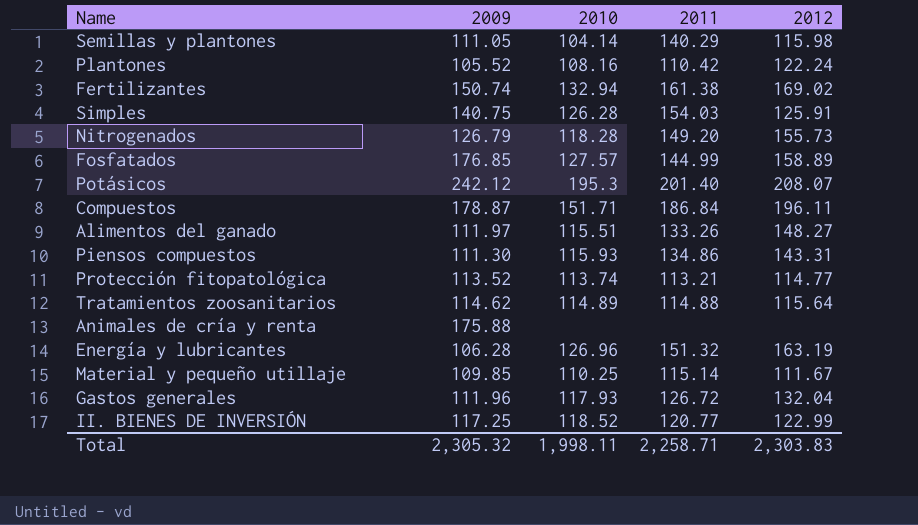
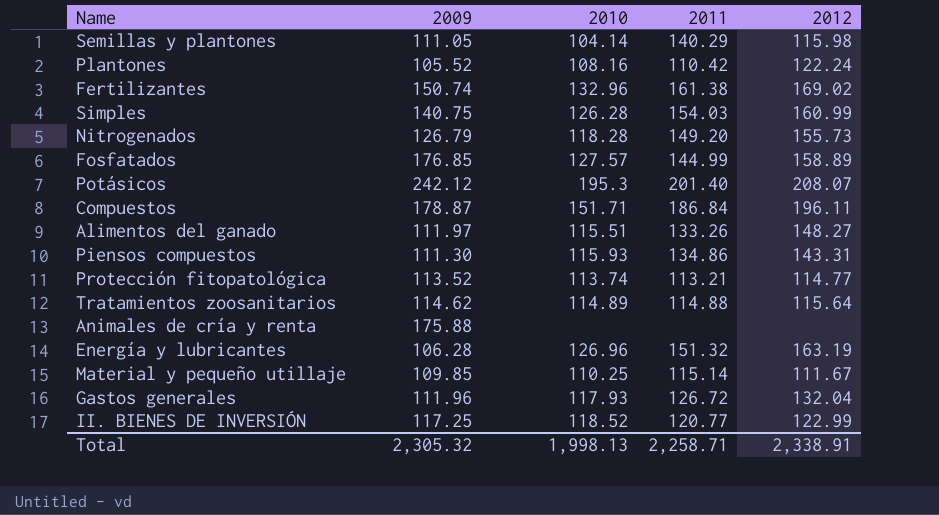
Fertilizantes | 2010: 132.94 -> 132.96
Simples | 2012: 125.91 -> 160.99
Total | 2010: 1,998.11 -> 1,998.13
Total | 2012: 2,303.83 -> 2,338.91

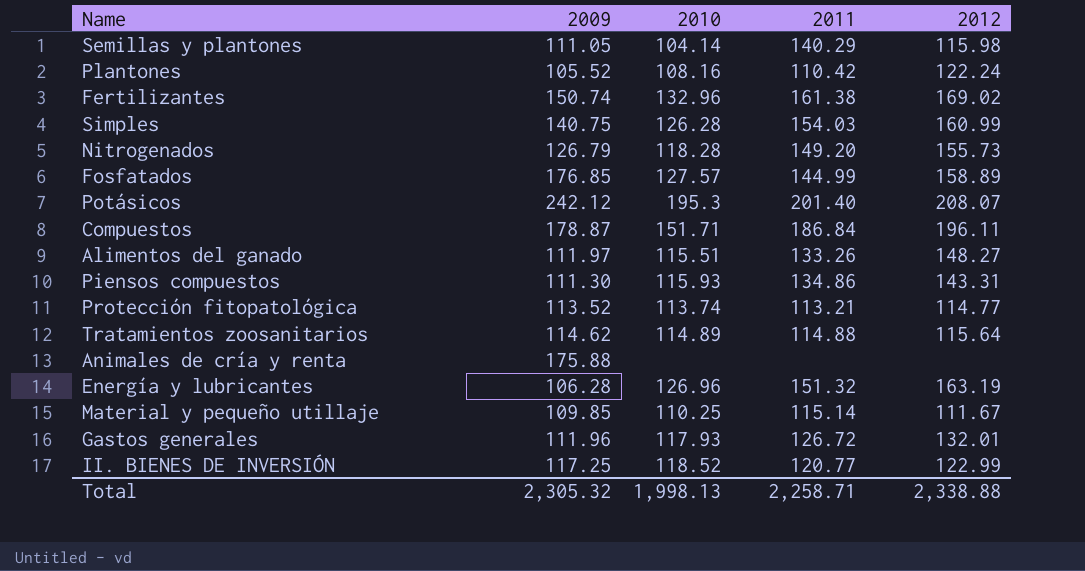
Gastos generales | 2012: 132.04 -> 132.01
Total | 2012: 2,338.91 -> 2,338.88

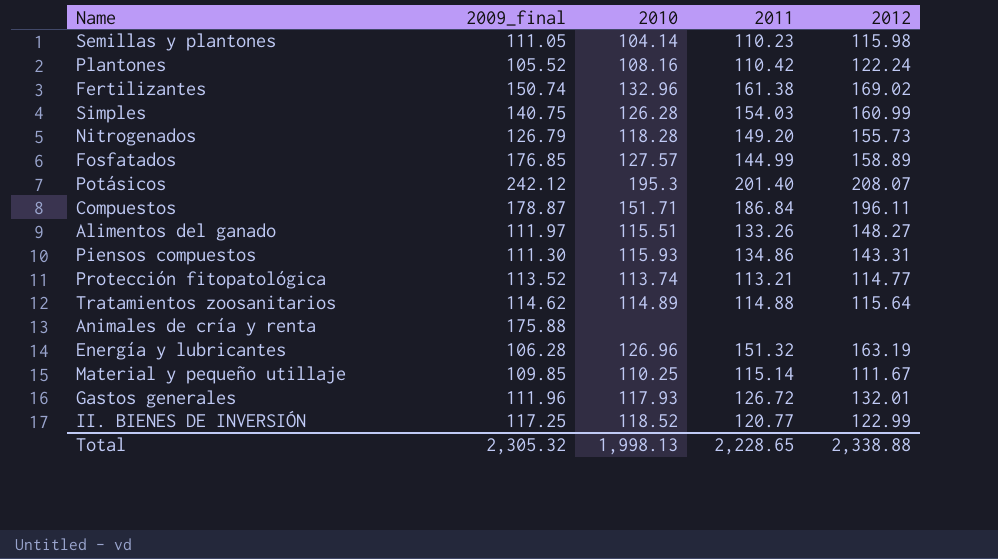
column name: 2009 -> 2009_final
Semillas y plantones | 2011: 140.29 -> 110.23
Total | 2011: 2,258.71 -> 2,228.65

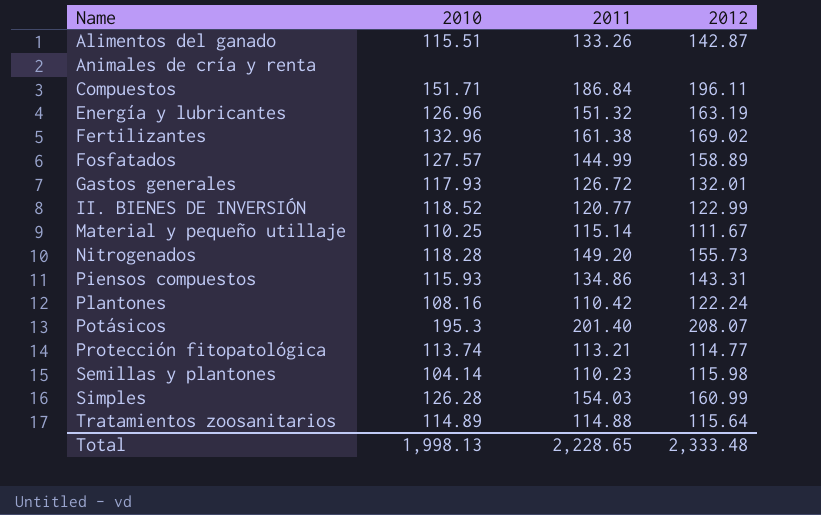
row order: none -> Name ascending
column 2009_final | position: 2 -> none
Alimentos del ganado | 2012: 148.27 -> 142.87
Total | 2012: 2,338.88 -> 2,333.48

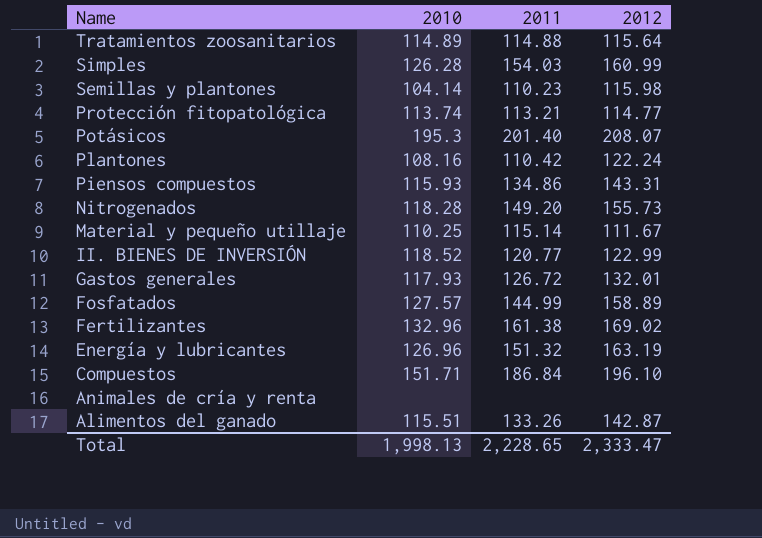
row order: Name ascending -> Name descending
Compuestos | 2012: 196.11 -> 196.10
Total | 2012: 2,333.48 -> 2,333.47

